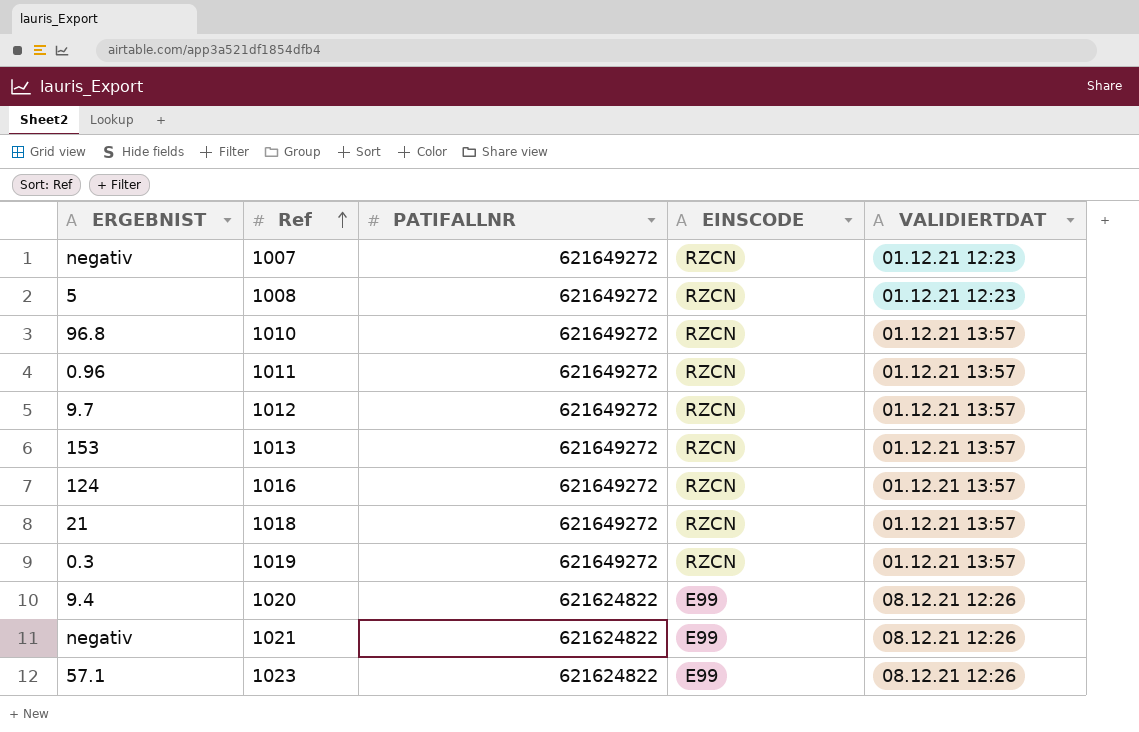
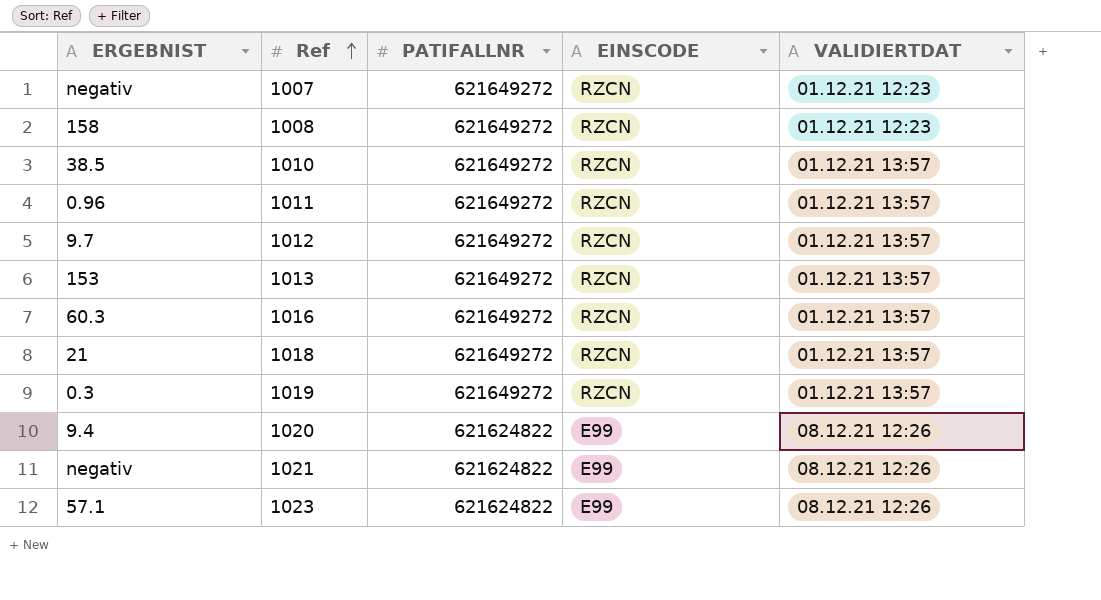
1008 | ERGEBNIST: 5 -> 158
1010 | ERGEBNIST: 96.8 -> 38.5
1016 | ERGEBNIST: 124 -> 60.3

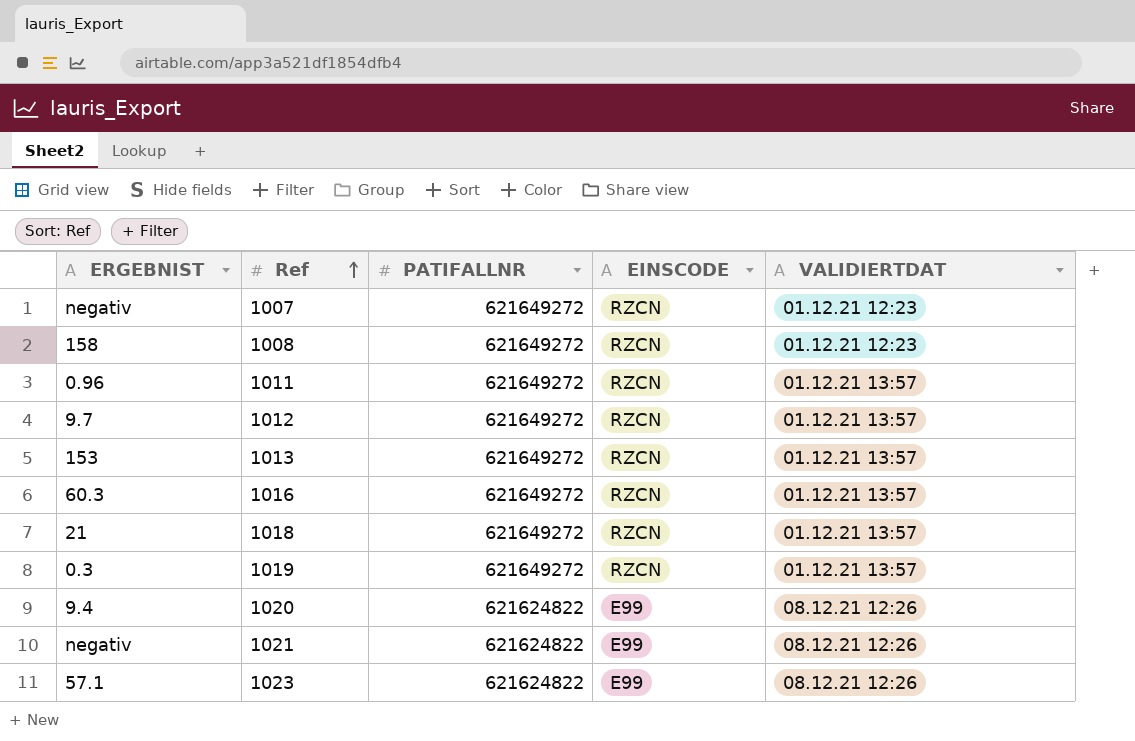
row 1010: 38.5 | 621649272 | RZCN | 01.12.21 13:57 -> none

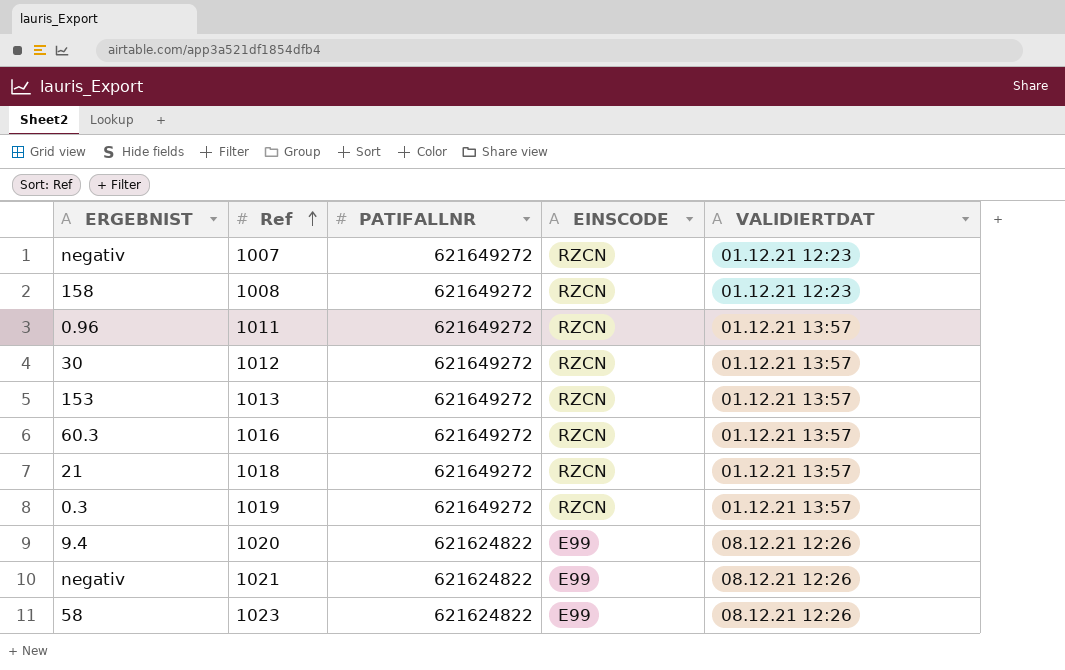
1012 | ERGEBNIST: 9.7 -> 30
1023 | ERGEBNIST: 57.1 -> 58

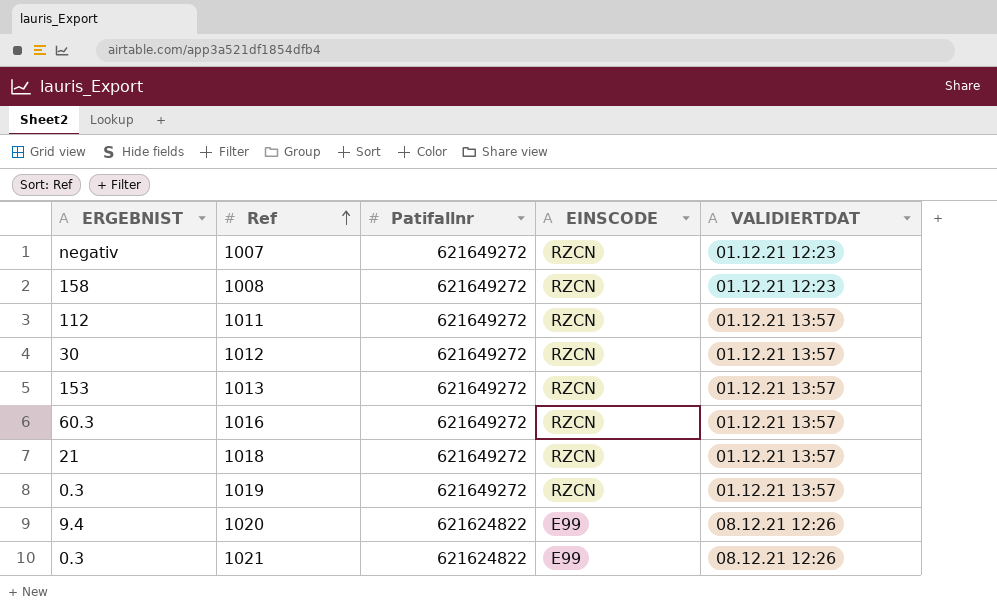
column name: PATIFALLNR -> Patifallnr
row 1023: 58 | 621624822 | E99 | 08.12.21 12:26 -> none
1011 | ERGEBNIST: 0.96 -> 112
1021 | ERGEBNIST: negativ -> 0.3

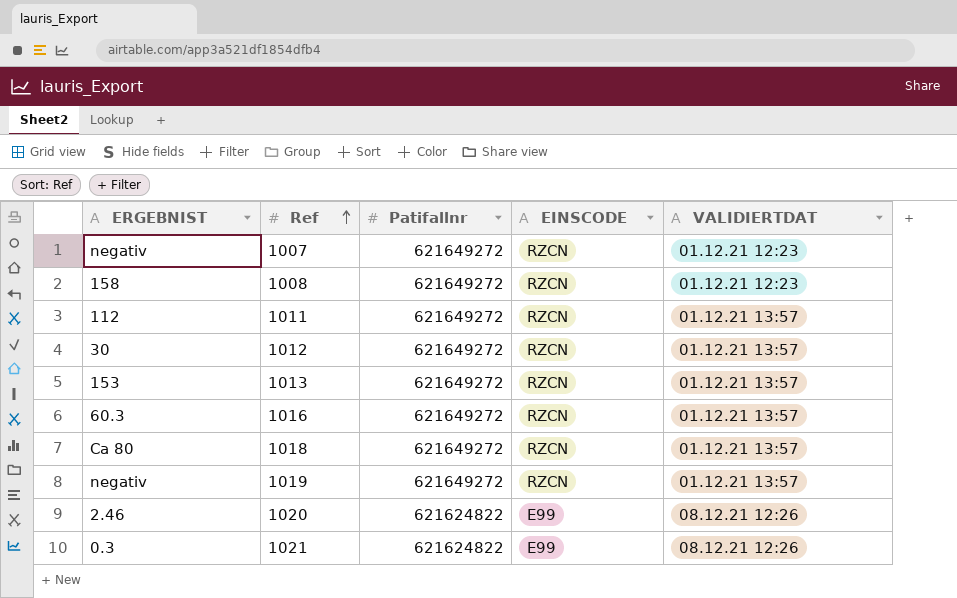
1018 | ERGEBNIST: 21 -> Ca 80
1019 | ERGEBNIST: 0.3 -> negativ
1020 | ERGEBNIST: 9.4 -> 2.46

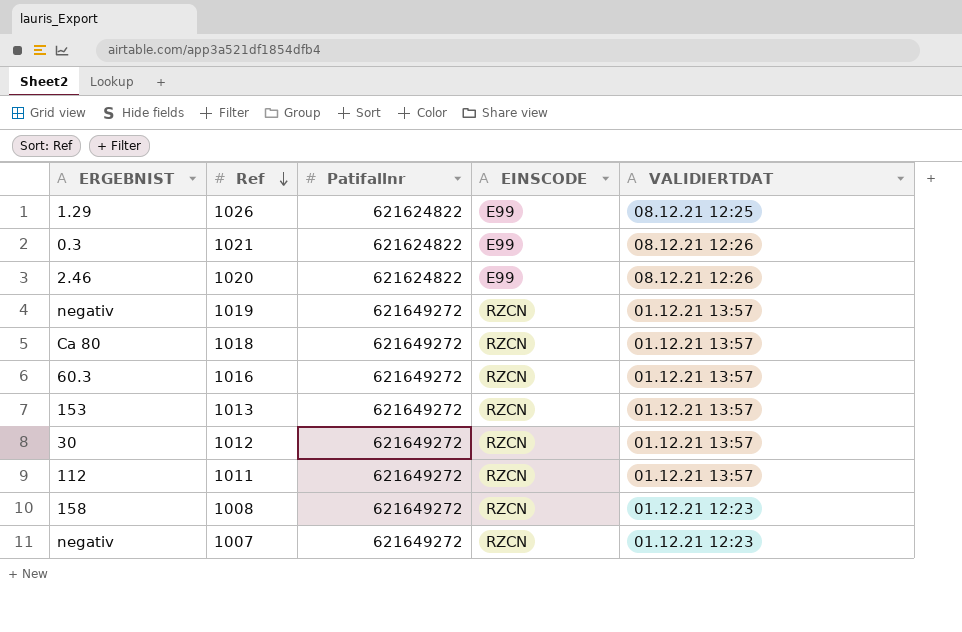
row order: Ref ascending -> Ref descending
row 1026: none -> 1.29 | 621624822 | E99 | 08.12.21 12:25

